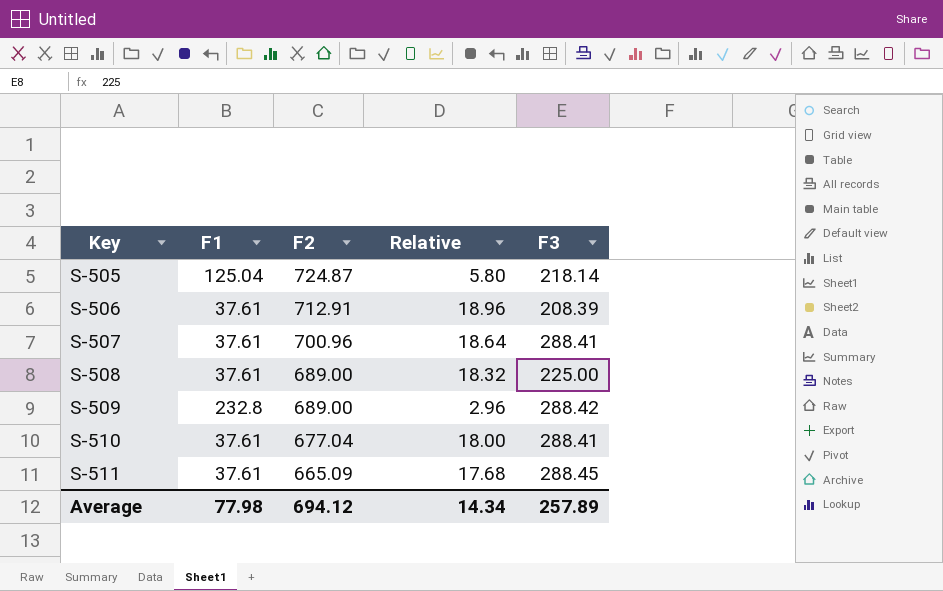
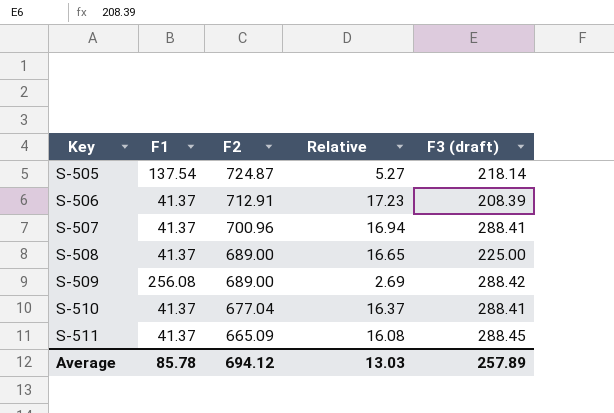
column name: F3 -> F3 (draft)
S-505 | F1: 125.04 -> 137.54
S-505 | Relative: 5.80 -> 5.27
S-506 | F1: 37.61 -> 41.37
S-506 | Relative: 18.96 -> 17.23
S-507 | F1: 37.61 -> 41.37
S-507 | Relative: 18.64 -> 16.94
S-508 | F1: 37.61 -> 41.37
S-508 | Relative: 18.32 -> 16.65
S-509 | F1: 232.8 -> 256.08
S-509 | Relative: 2.96 -> 2.69
S-510 | F1: 37.61 -> 41.37
S-510 | Relative: 18.00 -> 16.37
S-511 | F1: 37.61 -> 41.37
S-511 | Relative: 17.68 -> 16.08
Average | F1: 77.98 -> 85.78
Average | Relative: 14.34 -> 13.03

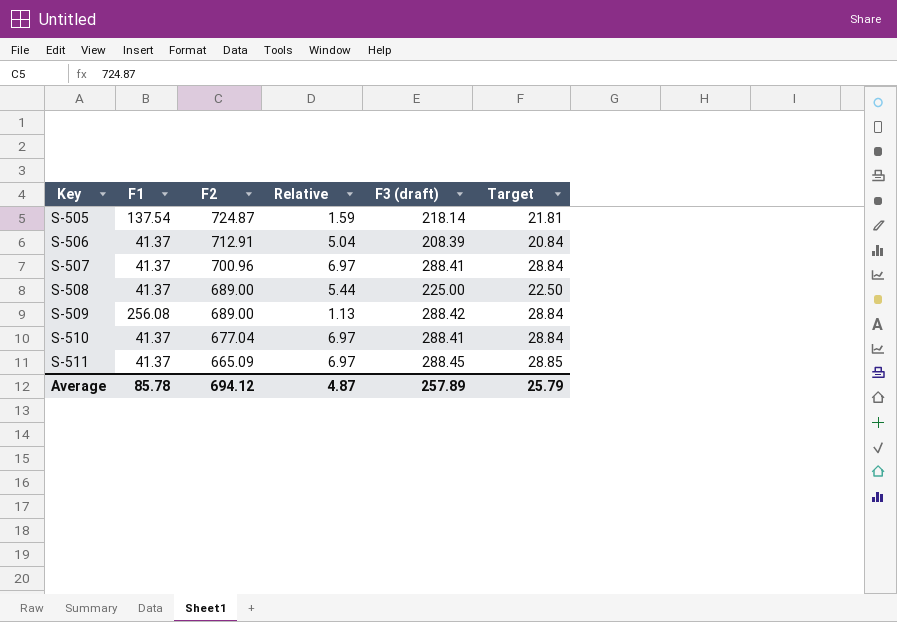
column Relative | formula: [F2] / [F1] -> [F3 (draft)] / [F1]
column Target | formula: none -> [F3 (draft)] * 0.1
Average | Relative: 13.03 -> 4.87

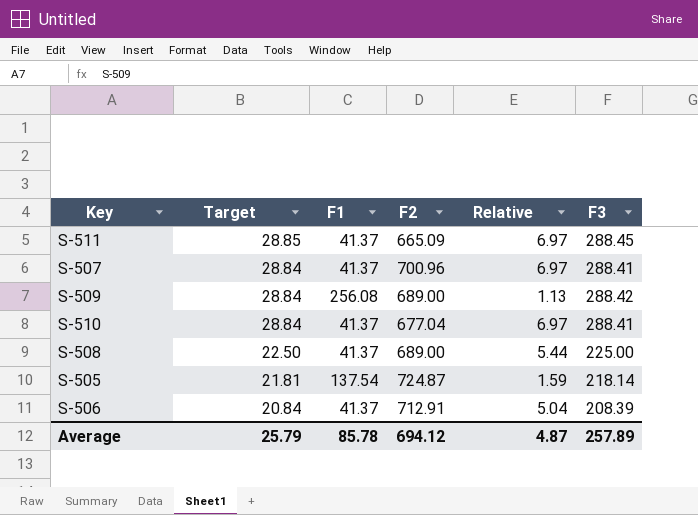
row order: Key ascending -> Target descending
column Target | position: 6 -> 2
column name: F3 (draft) -> F3

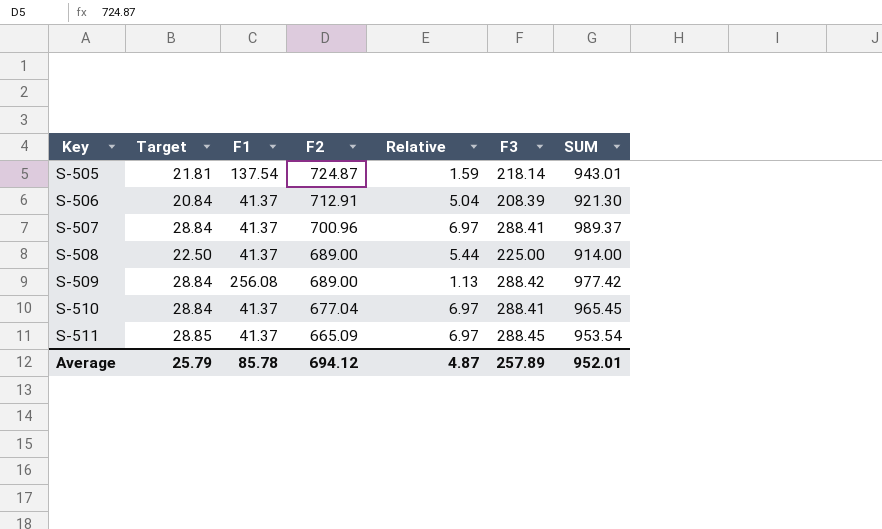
row order: Target descending -> Key ascending
column SUM | formula: none -> [F2] + [F3]

